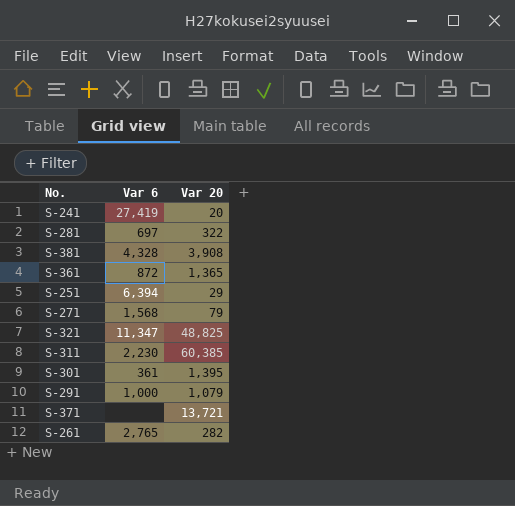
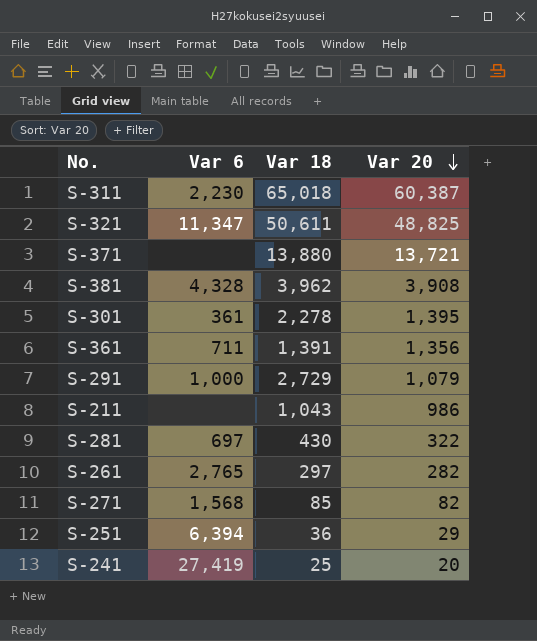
row order: none -> Var 20 descending
column Var 18 | position: none -> 3
S-311 | Var 20: 60,385 -> 60,387
S-361 | Var 6: 872 -> 711
S-361 | Var 20: 1,365 -> 1,356
row S-211: none -> none | 1,043 | 986
S-271 | Var 20: 79 -> 82

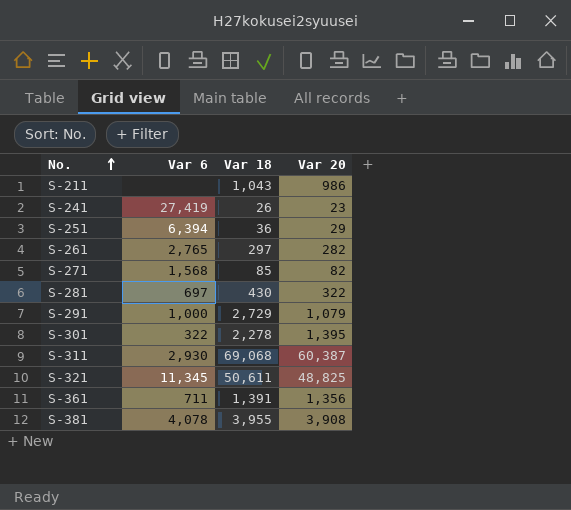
row order: Var 20 descending -> No. ascending
row S-371: none | 13,880 | 13,721 -> none
S-241 | Var 18: 25 -> 26
S-241 | Var 20: 20 -> 23
S-301 | Var 6: 361 -> 322
S-311 | Var 6: 2,230 -> 2,930
S-311 | Var 18: 65,018 -> 69,068
S-321 | Var 6: 11,347 -> 11,345
S-381 | Var 6: 4,328 -> 4,078
S-381 | Var 18: 3,962 -> 3,955

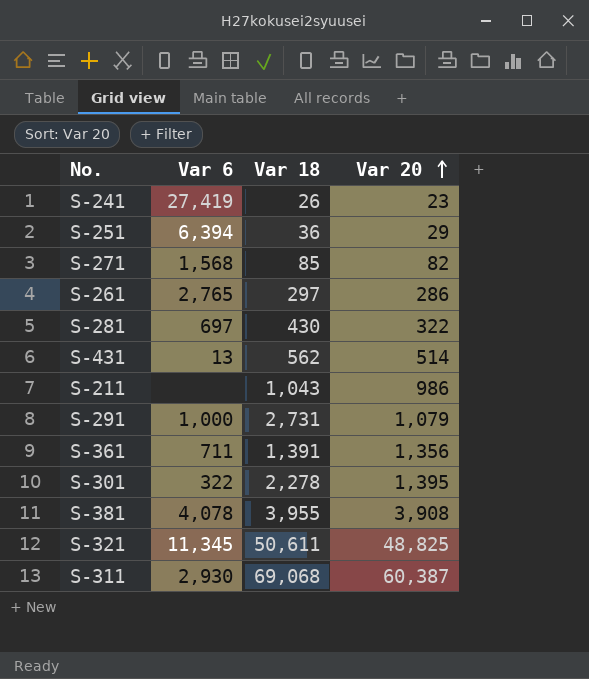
row order: No. ascending -> Var 20 ascending
S-261 | Var 20: 282 -> 286
row S-431: none -> 13 | 562 | 514
S-291 | Var 18: 2,729 -> 2,731

